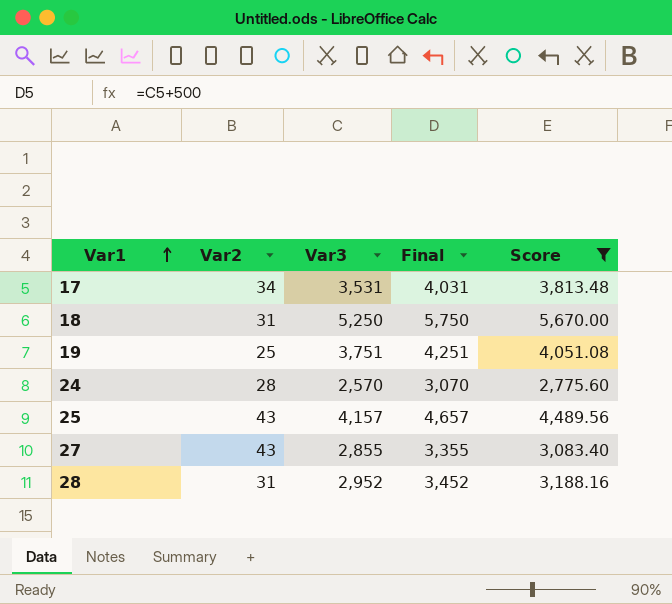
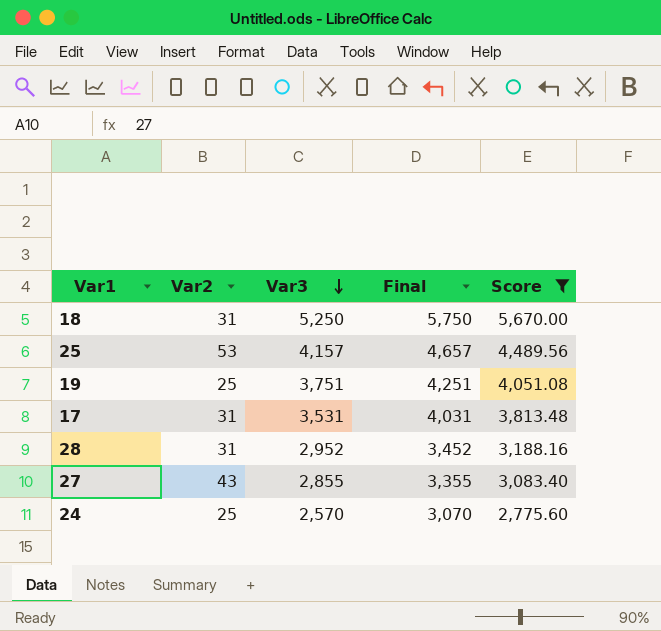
row order: Var1 ascending -> Var3 descending
25 | Var2: 43 -> 53
17 | Var2: 34 -> 31
24 | Var2: 28 -> 25

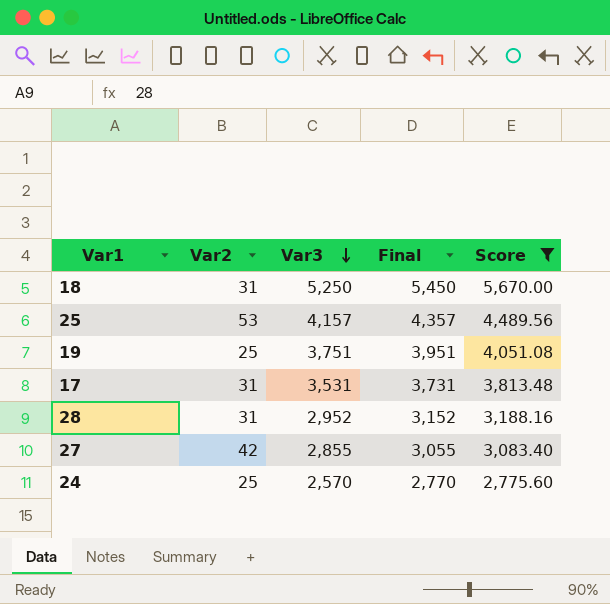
column Final | formula: [Var3] + 500 -> [Var3] + 200
27 | Var2: 43 -> 42

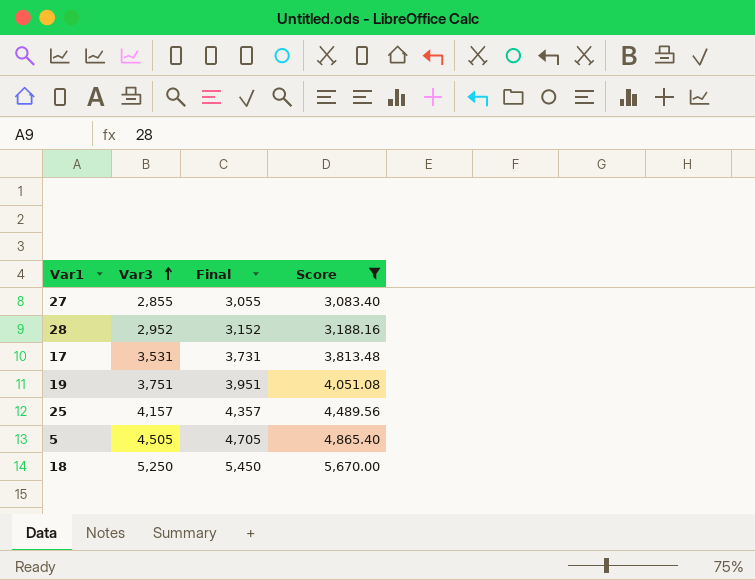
row order: Var3 descending -> Var3 ascending
column Var2 | position: 2 -> none
row 24: 25 | 2,570 | 2,770 | 2,775.60 -> none
row 5: none -> 4,505 | 4,705 | 4,865.40

